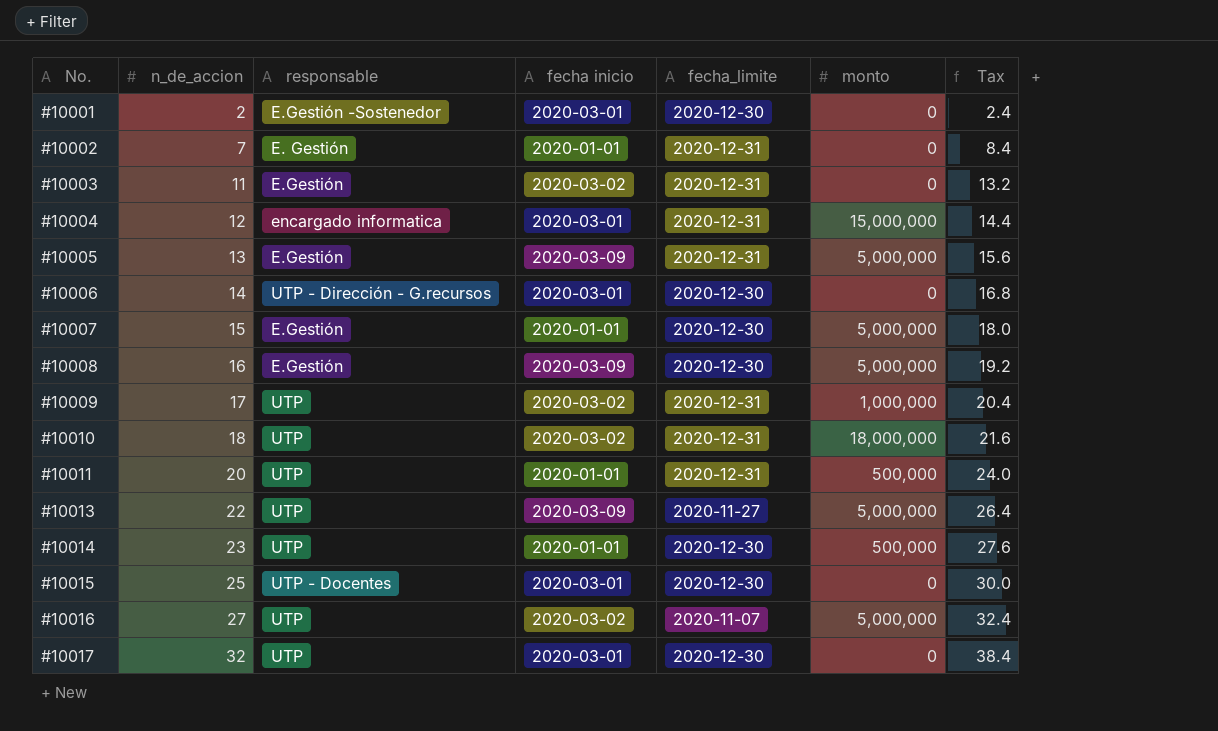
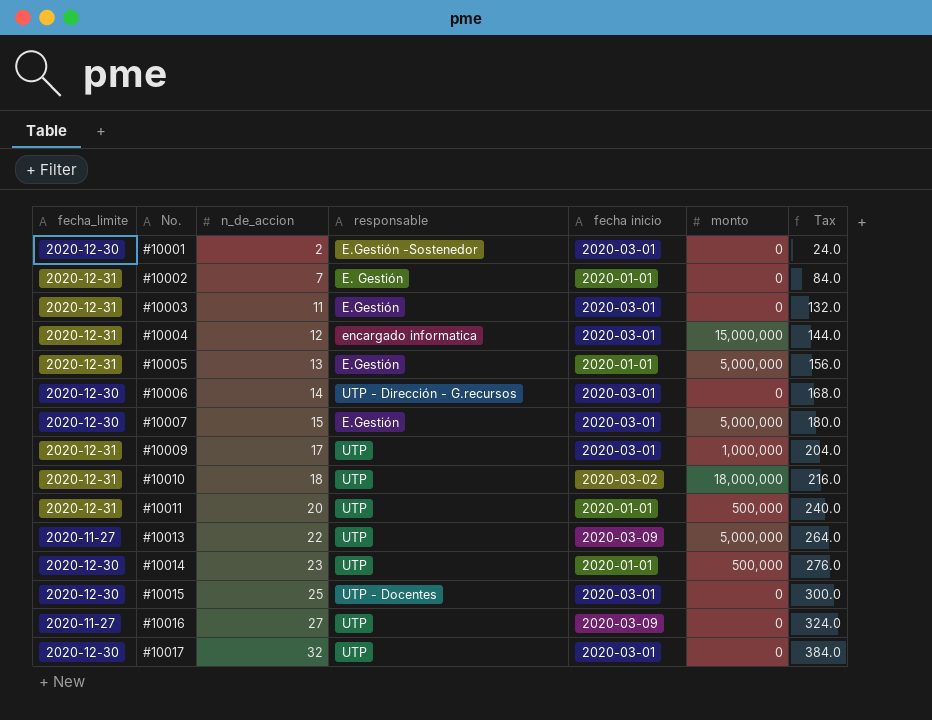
column fecha_limite | position: 5 -> 1
column Tax | formula: [n_de_accion] * 1.2 -> [n_de_accion] * 12
row #10008: 16 | E.Gestión | 2020-03-09 | 2020-12-30 | 5,000,000 | 19.2 -> none
#10003 | fecha inicio: 2020-03-02 -> 2020-03-01
#10005 | fecha inicio: 2020-03-09 -> 2020-01-01
#10007 | fecha inicio: 2020-01-01 -> 2020-03-01
#10009 | fecha inicio: 2020-03-02 -> 2020-03-01
#10016 | fecha_limite: 2020-11-07 -> 2020-11-27
#10016 | fecha inicio: 2020-03-02 -> 2020-03-09
#10016 | monto: 5,000,000 -> 0

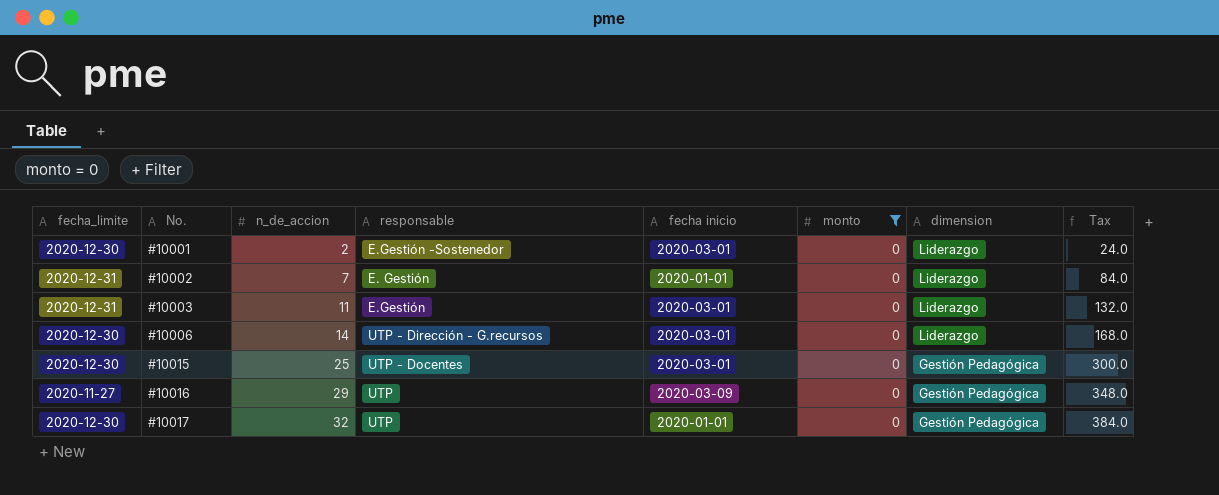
filter: none -> monto = 0
column dimension | position: none -> 7
#10016 | n_de_accion: 27 -> 29
#10016 | Tax: 324.0 -> 348.0
#10017 | fecha inicio: 2020-03-01 -> 2020-01-01

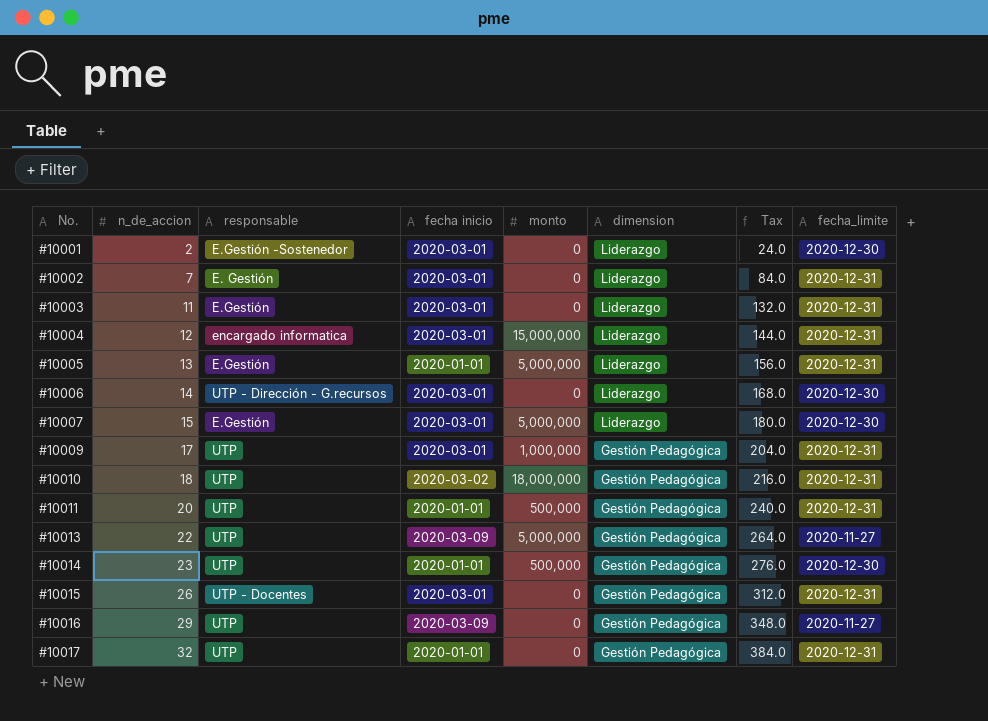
filter: monto = 0 -> none
column fecha_limite | position: 1 -> 8
#10002 | fecha inicio: 2020-01-01 -> 2020-03-01
#10015 | n_de_accion: 25 -> 26
#10015 | Tax: 300.0 -> 312.0
#10015 | fecha_limite: 2020-12-30 -> 2020-12-31
#10017 | fecha_limite: 2020-12-30 -> 2020-12-31

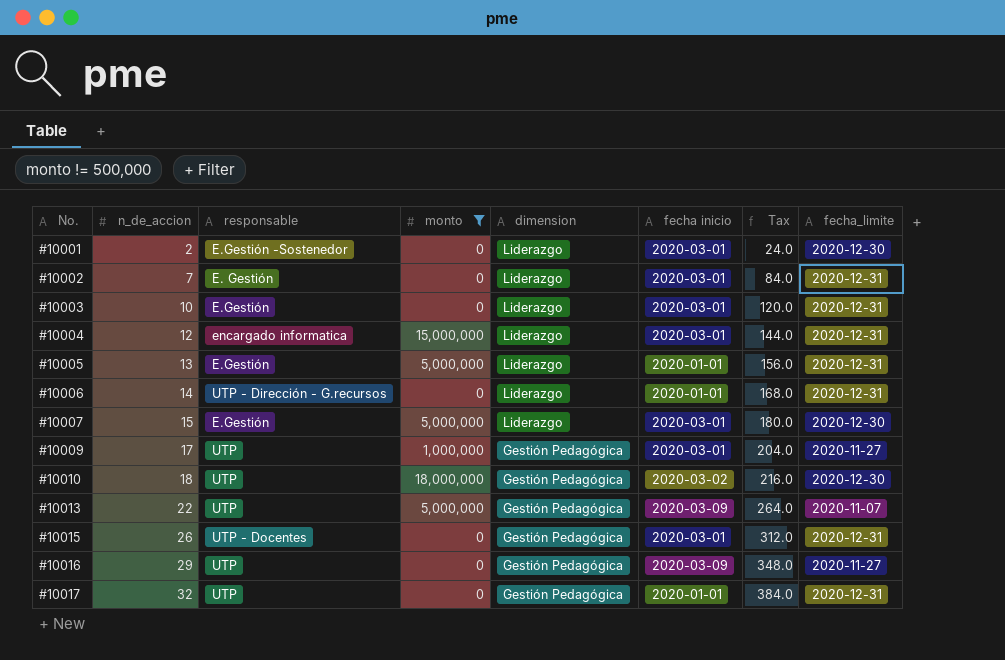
filter: none -> monto != 500,000
column fecha inicio | position: 4 -> 6
#10003 | n_de_accion: 11 -> 10
#10003 | Tax: 132.0 -> 120.0
#10006 | fecha inicio: 2020-03-01 -> 2020-01-01
#10006 | fecha_limite: 2020-12-30 -> 2020-12-31
#10009 | fecha_limite: 2020-12-31 -> 2020-11-27
#10010 | fecha_limite: 2020-12-31 -> 2020-12-30
#10013 | fecha_limite: 2020-11-27 -> 2020-11-07

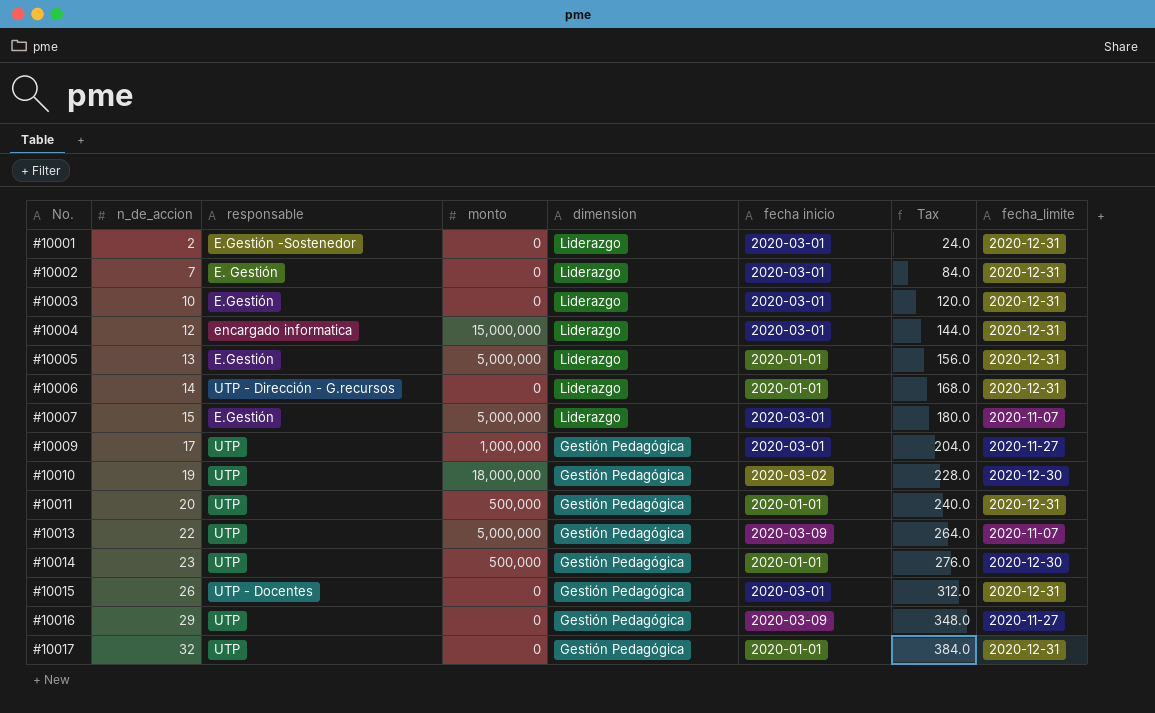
filter: monto != 500,000 -> none
#10001 | fecha_limite: 2020-12-30 -> 2020-12-31
#10007 | fecha_limite: 2020-12-30 -> 2020-11-07
#10010 | n_de_accion: 18 -> 19
#10010 | Tax: 216.0 -> 228.0

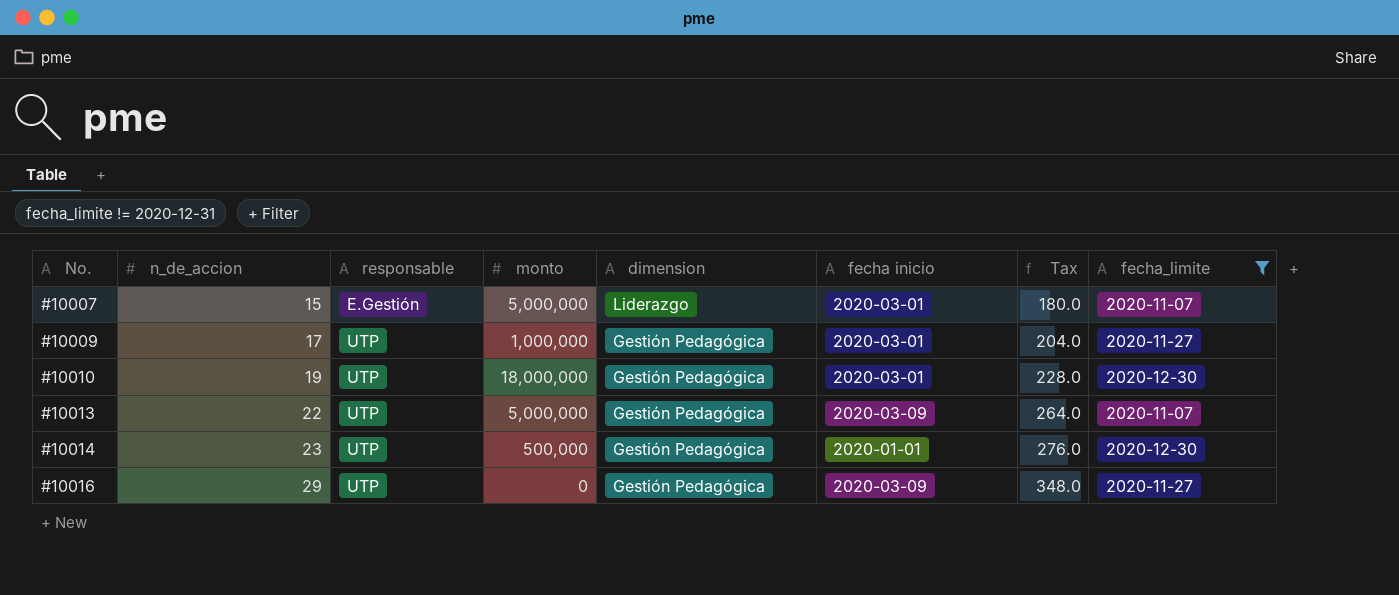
filter: none -> fecha_limite != 2020-12-31
#10010 | fecha inicio: 2020-03-02 -> 2020-03-01

